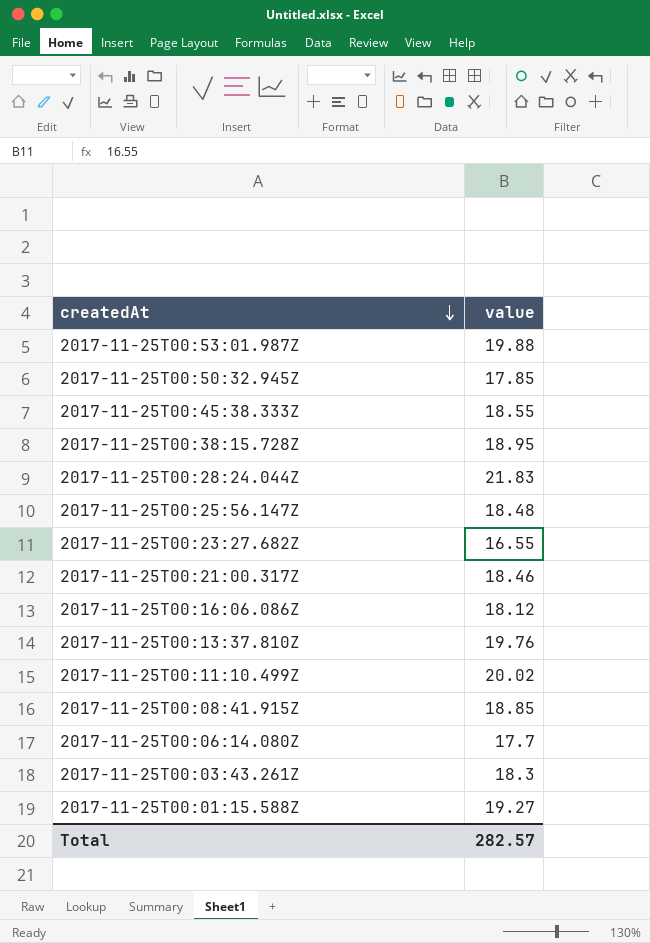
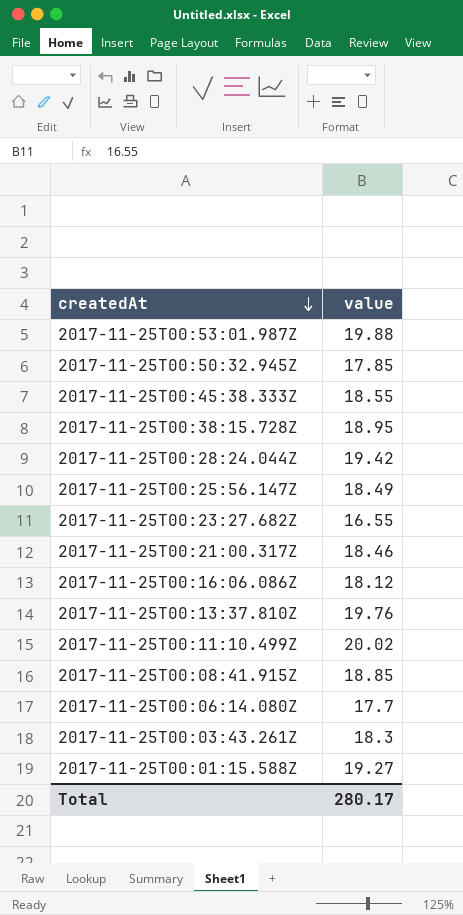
2017-11-25T00:28:24.044Z | value: 21.83 -> 19.42
2017-11-25T00:25:56.147Z | value: 18.48 -> 18.49
Total | value: 282.57 -> 280.17

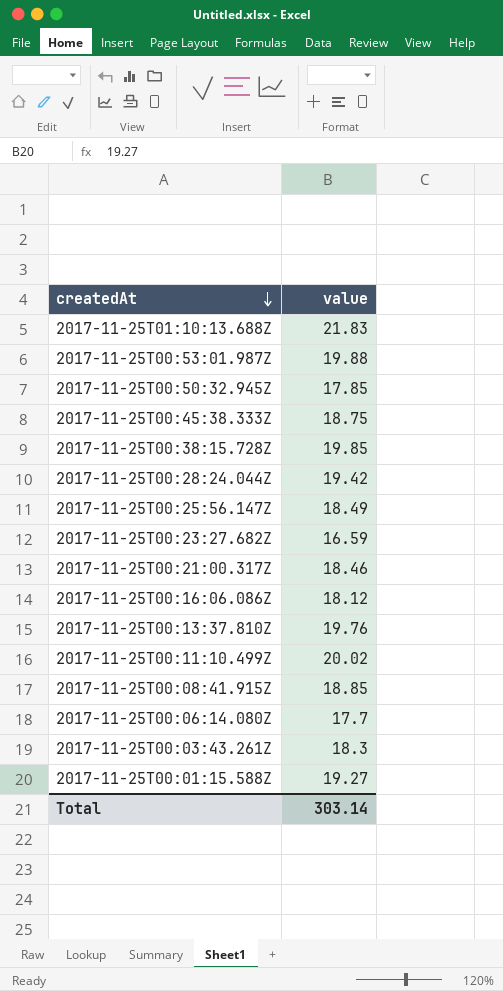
row 2017-11-25T01:10:13.688Z: none -> 21.83
2017-11-25T00:45:38.333Z | value: 18.55 -> 18.75
2017-11-25T00:38:15.728Z | value: 18.95 -> 19.85
2017-11-25T00:23:27.682Z | value: 16.55 -> 16.59
Total | value: 280.17 -> 303.14

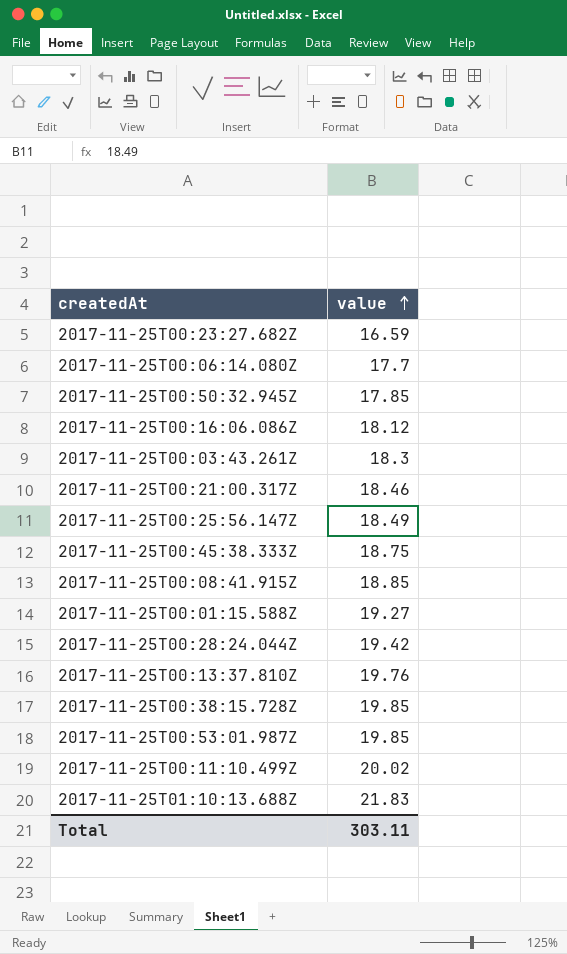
row order: createdAt descending -> value ascending
2017-11-25T00:53:01.987Z | value: 19.88 -> 19.85
Total | value: 303.14 -> 303.11

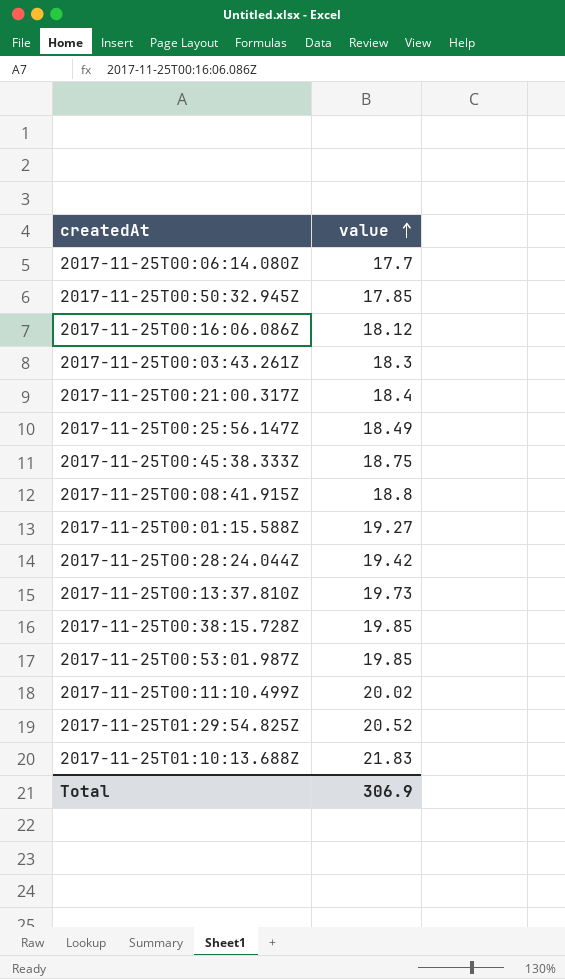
row 2017-11-25T00:23:27.682Z: 16.59 -> none
2017-11-25T00:21:00.317Z | value: 18.46 -> 18.4
2017-11-25T00:08:41.915Z | value: 18.85 -> 18.8
2017-11-25T00:13:37.810Z | value: 19.76 -> 19.73
row 2017-11-25T01:29:54.825Z: none -> 20.52
Total | value: 303.11 -> 306.9

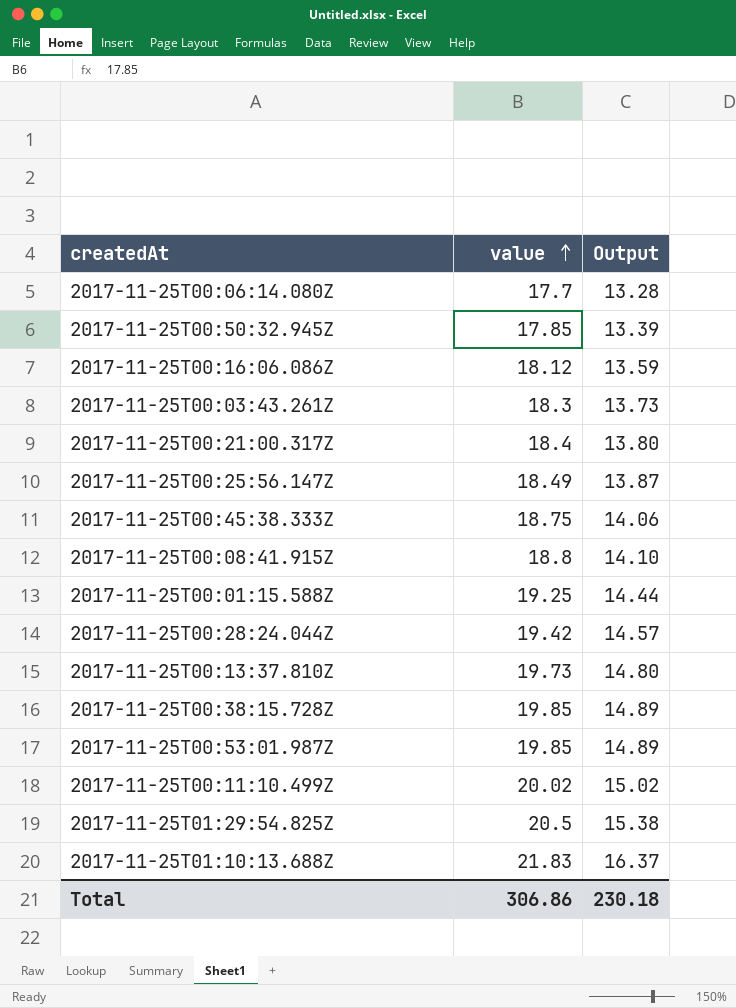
column Output | formula: none -> [value] * 0.75
2017-11-25T00:01:15.588Z | value: 19.27 -> 19.25
2017-11-25T01:29:54.825Z | value: 20.52 -> 20.5
Total | value: 306.9 -> 306.86

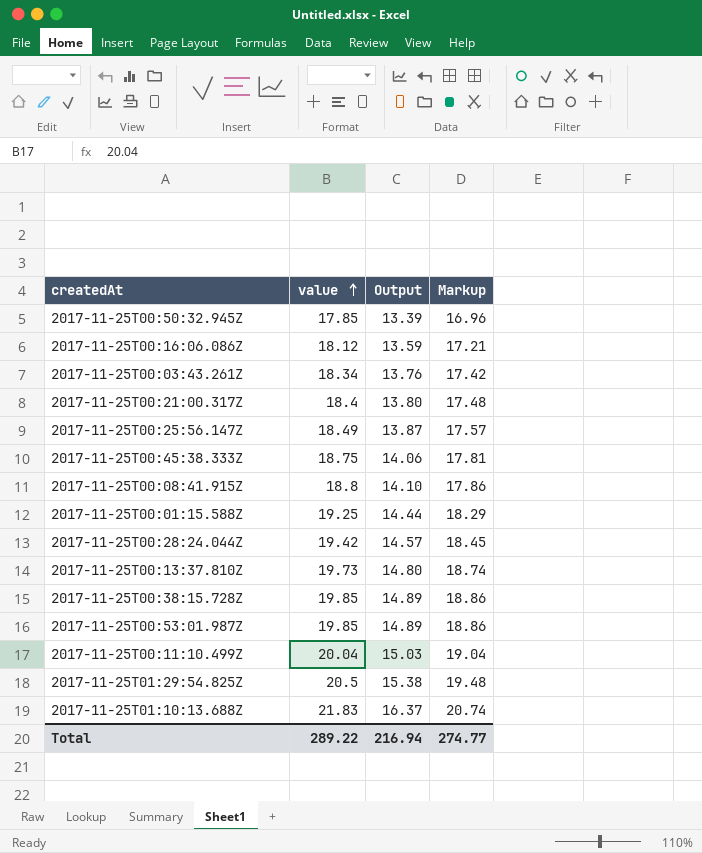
column Markup | formula: none -> [value] * 0.95
row 2017-11-25T00:06:14.080Z: 17.7 | 13.28 -> none
2017-11-25T00:03:43.261Z | value: 18.3 -> 18.34
2017-11-25T00:03:43.261Z | Output: 13.73 -> 13.76
2017-11-25T00:11:10.499Z | value: 20.02 -> 20.04
2017-11-25T00:11:10.499Z | Output: 15.02 -> 15.03
Total | value: 306.86 -> 289.22
Total | Output: 230.18 -> 216.94

